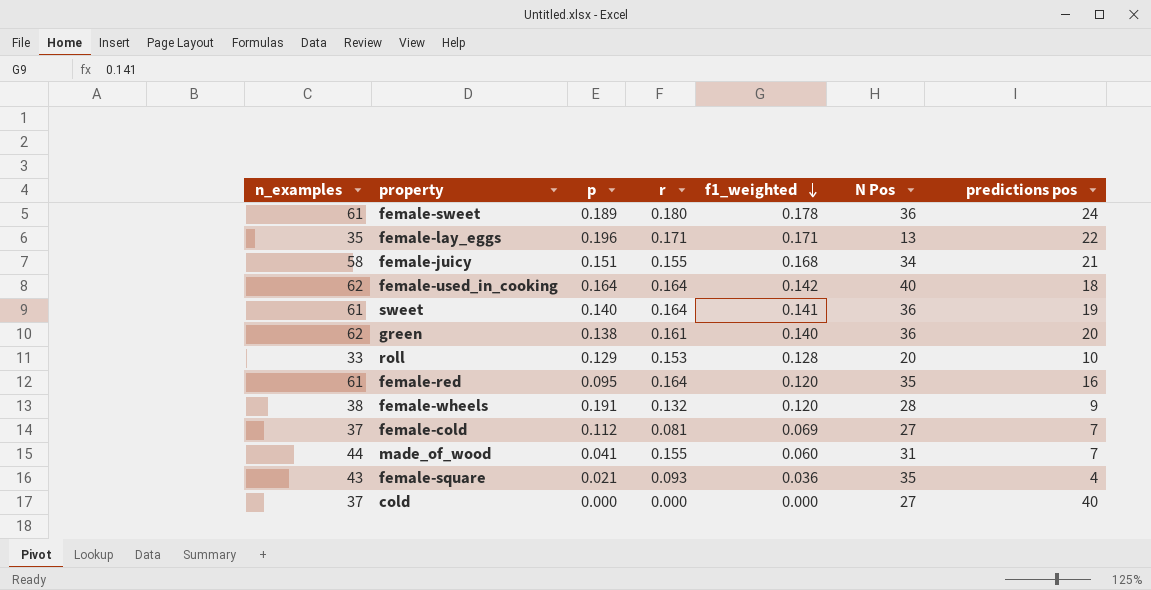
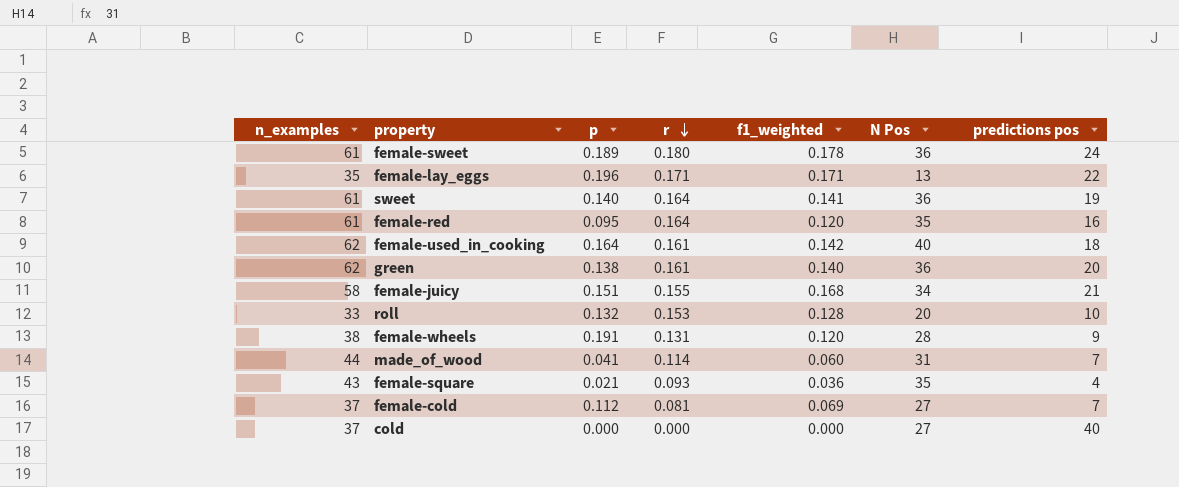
row order: f1_weighted descending -> r descending
female-used_in_cooking | r: 0.164 -> 0.161
roll | p: 0.129 -> 0.132
female-wheels | r: 0.132 -> 0.131
made_of_wood | r: 0.155 -> 0.114

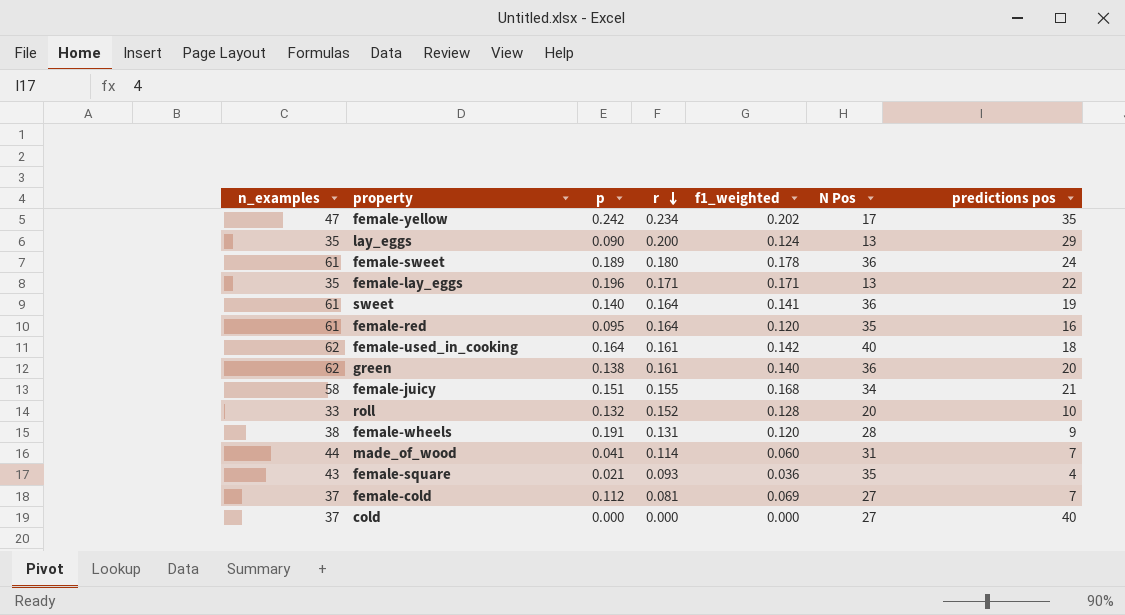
row female-yellow: none -> 47 | 0.242 | 0.234 | 0.202 | 17 | 35
row lay_eggs: none -> 35 | 0.090 | 0.200 | 0.124 | 13 | 29
roll | r: 0.153 -> 0.152

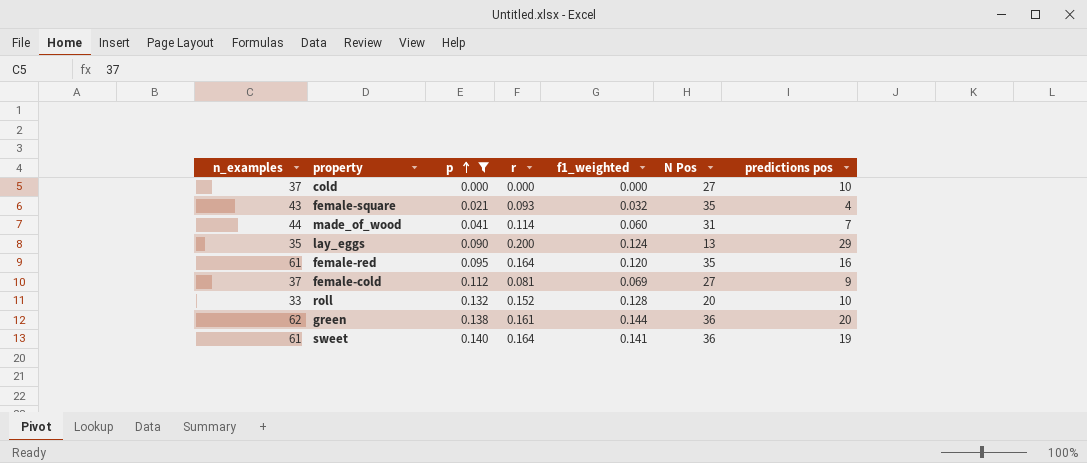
filter: none -> p <= 0.140
row order: r descending -> p ascending
cold | predictions pos: 40 -> 10
female-square | f1_weighted: 0.036 -> 0.032
female-cold | predictions pos: 7 -> 9
green | f1_weighted: 0.140 -> 0.144

